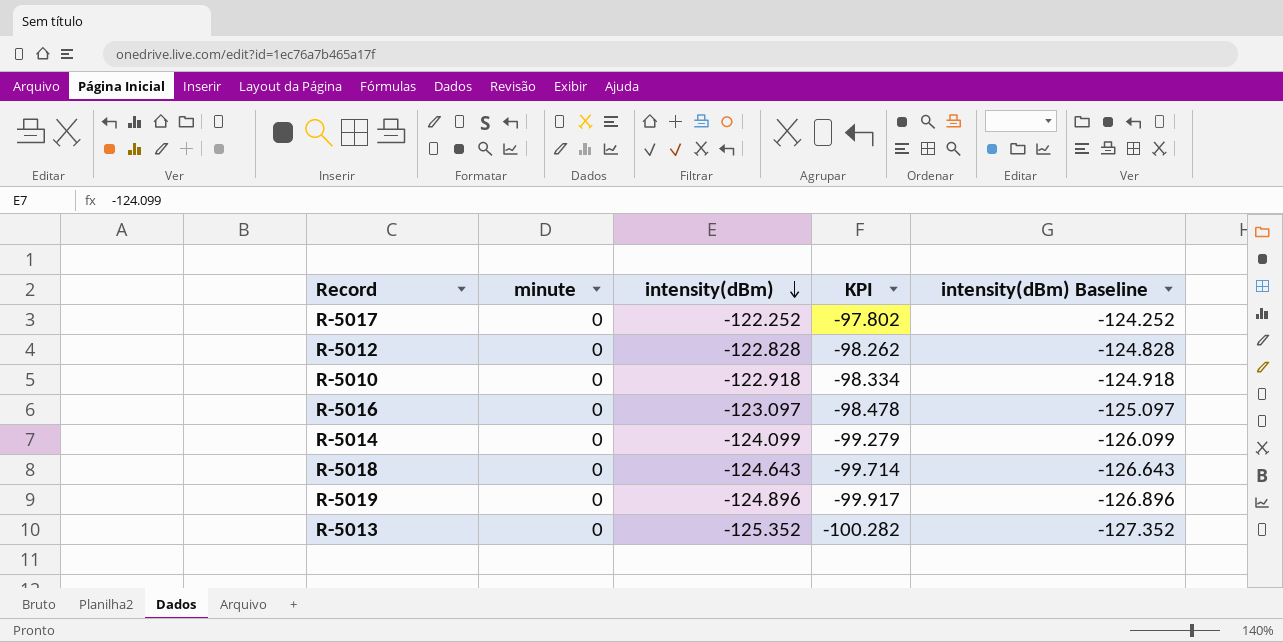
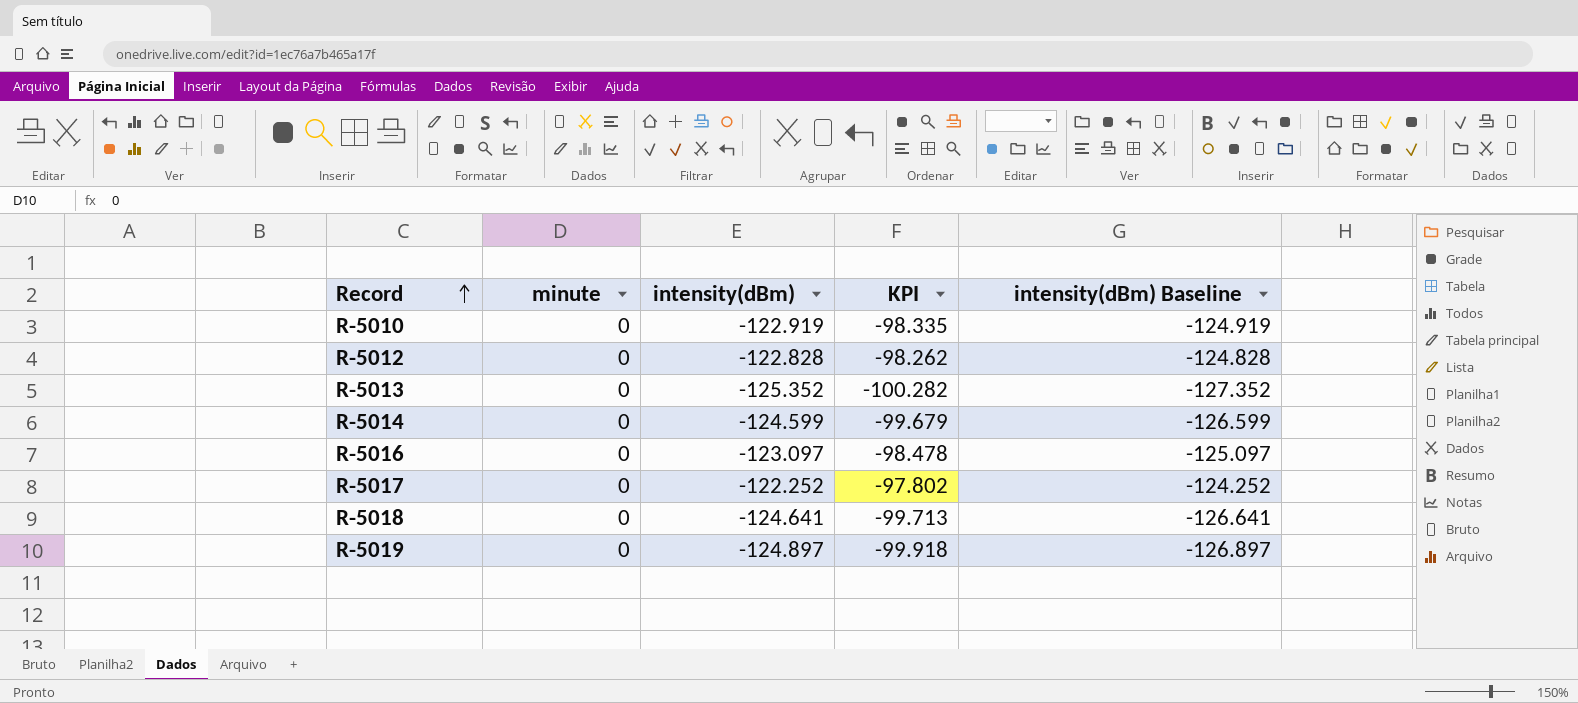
row order: intensity(dBm) descending -> Record ascending
R-5010 | intensity(dBm): -122.918 -> -122.919
R-5010 | KPI: -98.334 -> -98.335
R-5010 | intensity(dBm) Baseline: -124.918 -> -124.919
R-5014 | intensity(dBm): -124.099 -> -124.599
R-5014 | KPI: -99.279 -> -99.679
R-5014 | intensity(dBm) Baseline: -126.099 -> -126.599
R-5018 | intensity(dBm): -124.643 -> -124.641
R-5018 | KPI: -99.714 -> -99.713
R-5018 | intensity(dBm) Baseline: -126.643 -> -126.641
R-5019 | intensity(dBm): -124.896 -> -124.897
R-5019 | KPI: -99.917 -> -99.918
R-5019 | intensity(dBm) Baseline: -126.896 -> -126.897

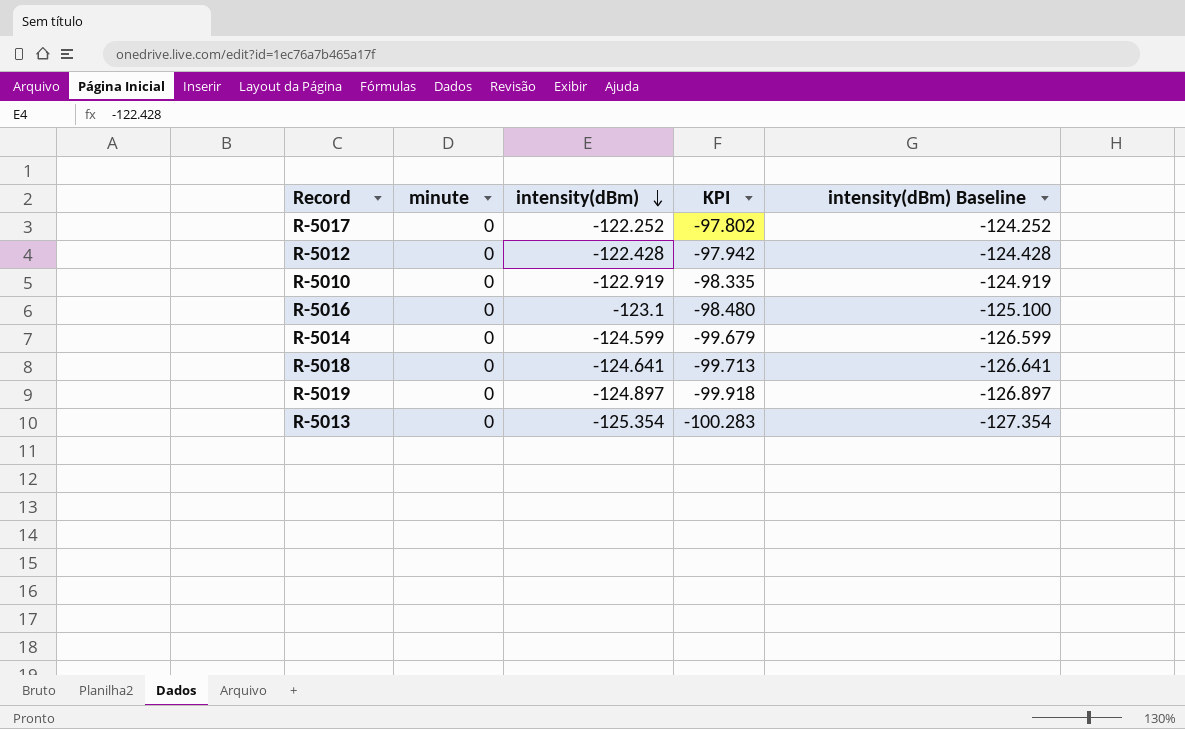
row order: Record ascending -> intensity(dBm) descending
R-5012 | intensity(dBm): -122.828 -> -122.428
R-5012 | KPI: -98.262 -> -97.942
R-5012 | intensity(dBm) Baseline: -124.828 -> -124.428
R-5016 | intensity(dBm): -123.097 -> -123.1
R-5016 | KPI: -98.478 -> -98.480
R-5016 | intensity(dBm) Baseline: -125.097 -> -125.100
R-5013 | intensity(dBm): -125.352 -> -125.354
R-5013 | KPI: -100.282 -> -100.283
R-5013 | intensity(dBm) Baseline: -127.352 -> -127.354

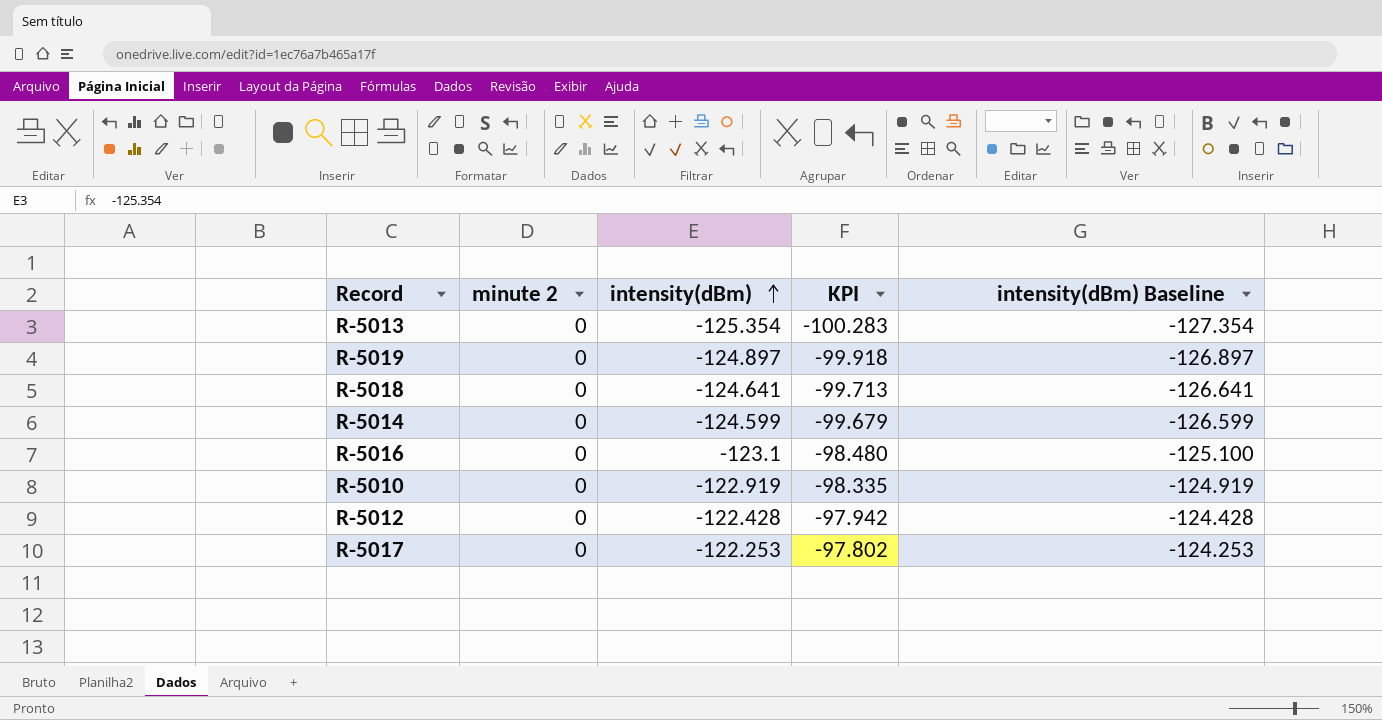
row order: intensity(dBm) descending -> intensity(dBm) ascending
column name: minute -> minute 2
R-5017 | intensity(dBm): -122.252 -> -122.253
R-5017 | intensity(dBm) Baseline: -124.252 -> -124.253

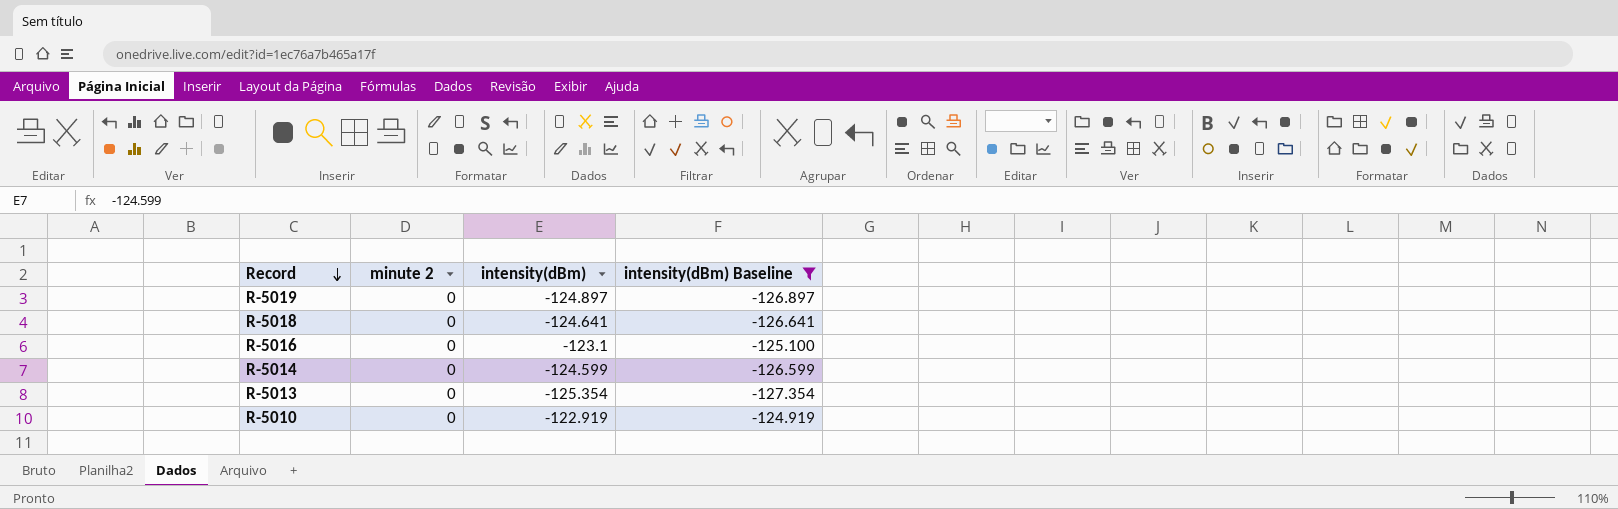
filter: none -> intensity(dBm) Baseline <= -124.919
row order: intensity(dBm) ascending -> Record descending
column KPI | formula: [intensity(dBm)] * 0.8 -> none

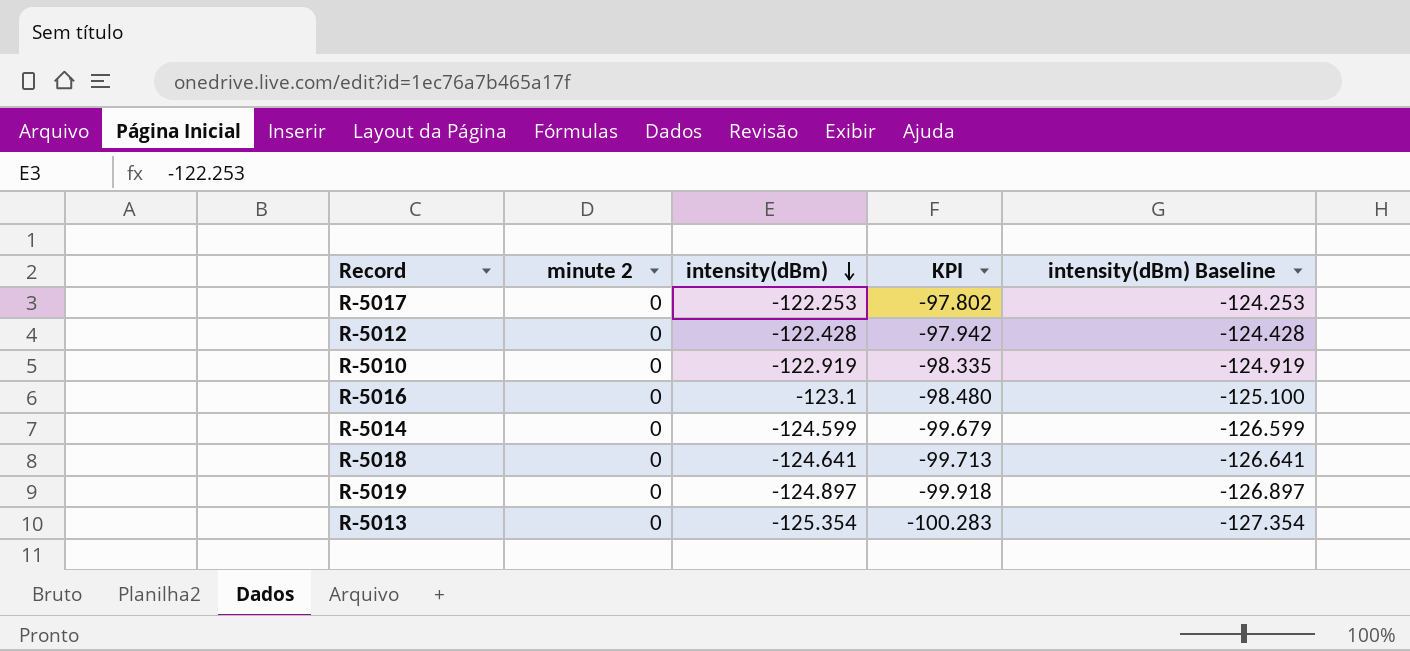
filter: intensity(dBm) Baseline <= -124.919 -> none
row order: Record descending -> intensity(dBm) descending
column KPI | formula: none -> [intensity(dBm)] * 0.8

